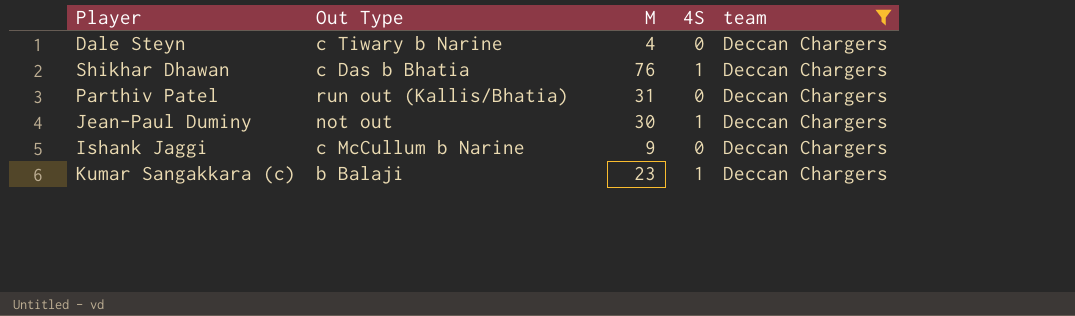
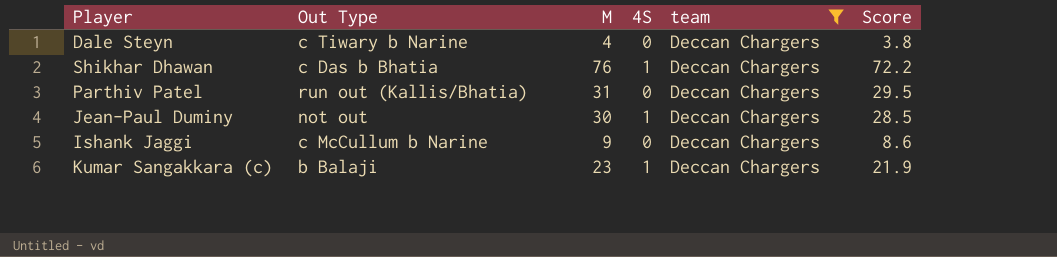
column Score | formula: none -> [M] * 0.95

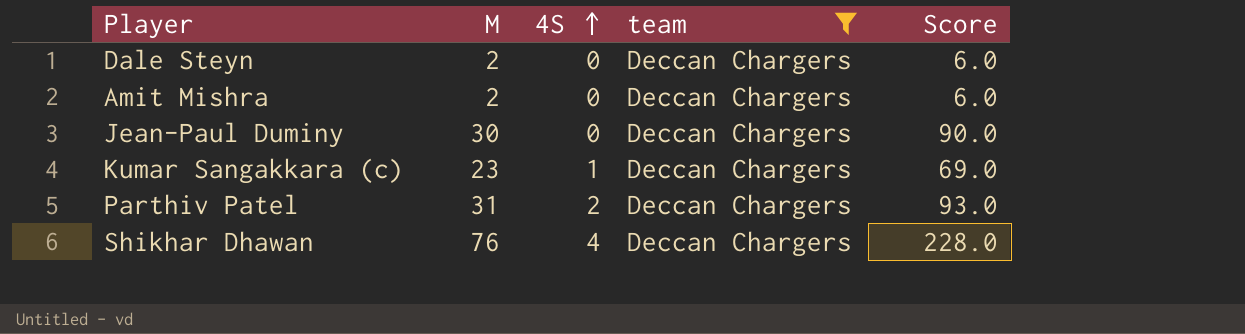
row order: none -> 4S ascending
column Out Type | position: 2 -> none
column Score | formula: [M] * 0.95 -> [M] * 3
row Ishank Jaggi: c McCullum b Narine | 9 | 0 | Deccan Chargers | 8.6 -> none
Dale Steyn | M: 4 -> 2
row Amit Mishra: none -> 2 | 0 | Deccan Chargers | 6.0
Jean-Paul Duminy | 4S: 1 -> 0
Parthiv Patel | 4S: 0 -> 2
Shikhar Dhawan | 4S: 1 -> 4

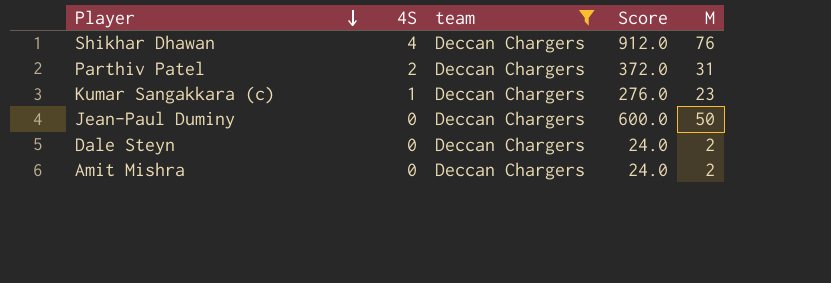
row order: 4S ascending -> Player descending
column Score | formula: [M] * 3 -> [M] * 12
column M | position: 2 -> 5
Jean-Paul Duminy | M: 30 -> 50

